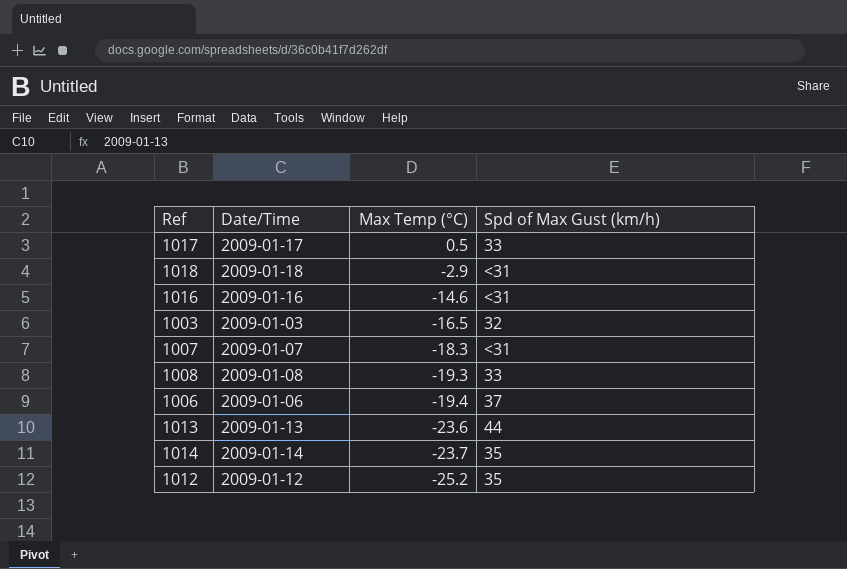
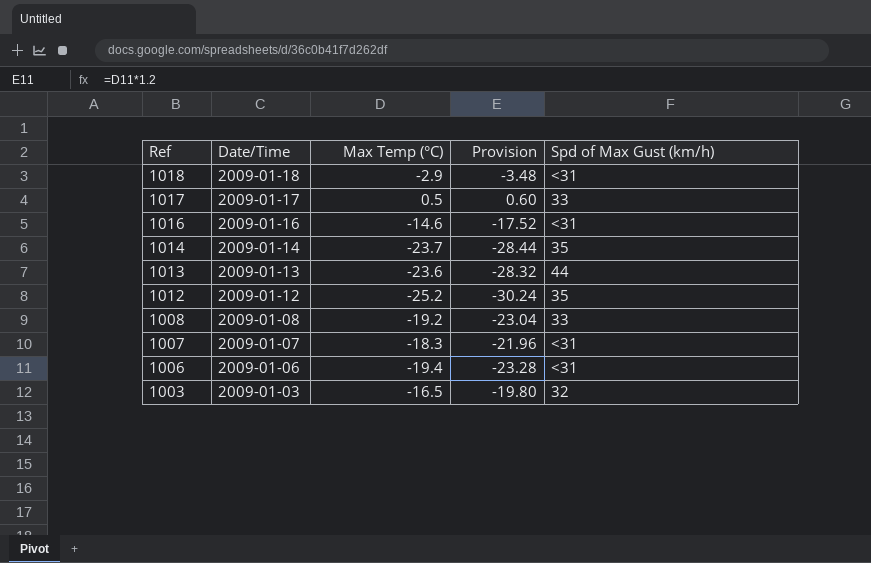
row order: Max Temp (°C) descending -> Ref descending
column Provision | formula: none -> [Max Temp (°C)] * 1.2
1008 | Max Temp (°C): -19.3 -> -19.2
1006 | Spd of Max Gust (km/h): 37 -> <31

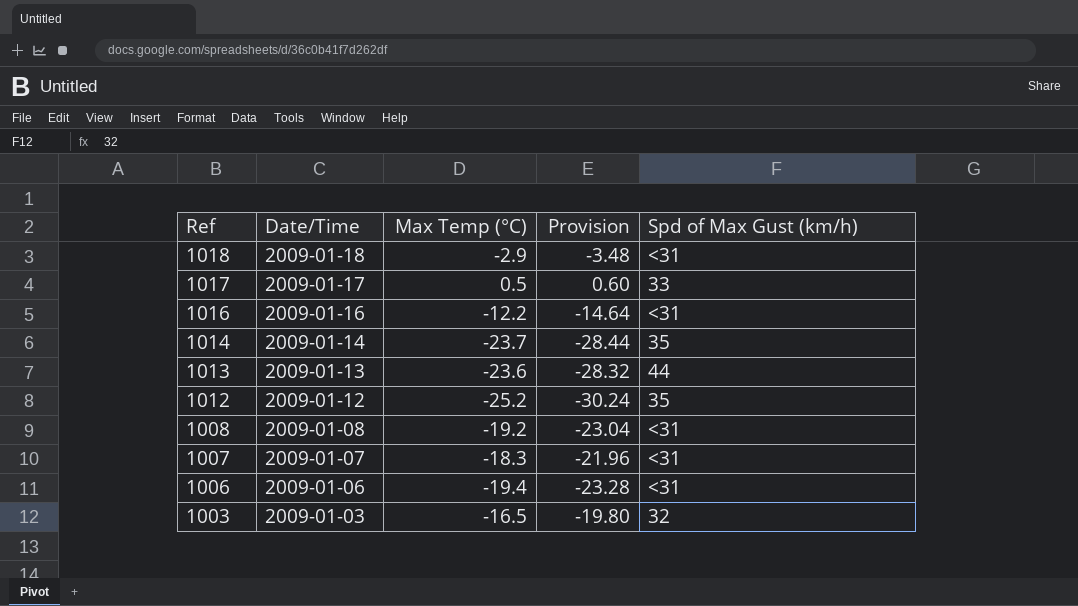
1016 | Max Temp (°C): -14.6 -> -12.2
1016 | Provision: -17.52 -> -14.64
1008 | Spd of Max Gust (km/h): 33 -> <31

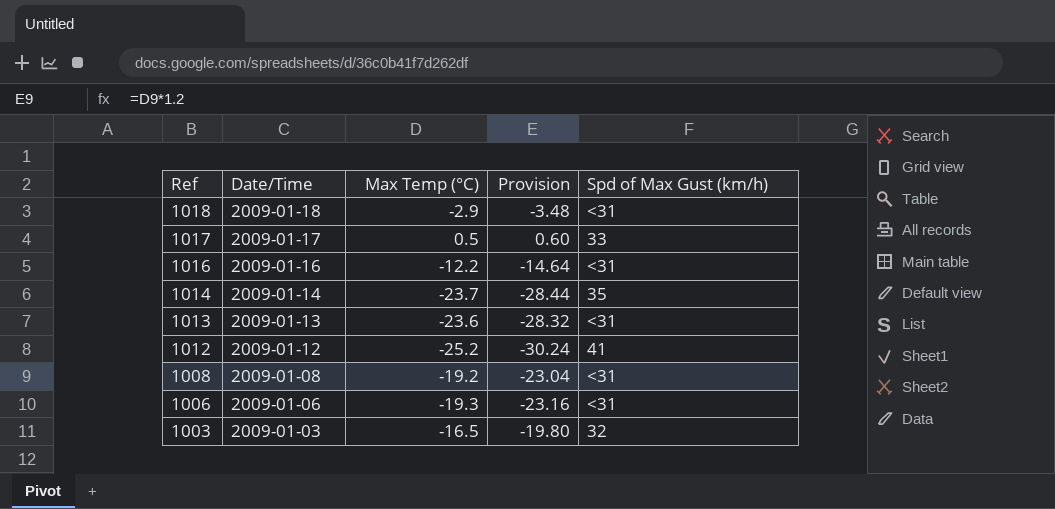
row 1007: 2009-01-07 | -18.3 | -21.96 | <31 -> none
1013 | Spd of Max Gust (km/h): 44 -> <31
1012 | Spd of Max Gust (km/h): 35 -> 41
1006 | Max Temp (°C): -19.4 -> -19.3
1006 | Provision: -23.28 -> -23.16

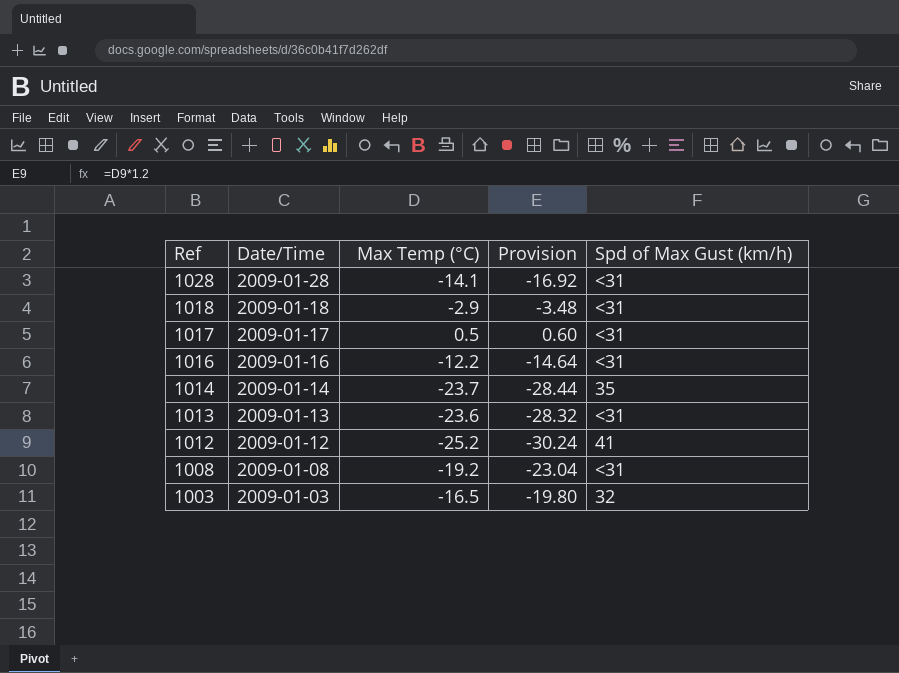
row 1006: 2009-01-06 | -19.3 | -23.16 | <31 -> none
row 1028: none -> 2009-01-28 | -14.1 | -16.92 | <31
1017 | Spd of Max Gust (km/h): 33 -> <31

